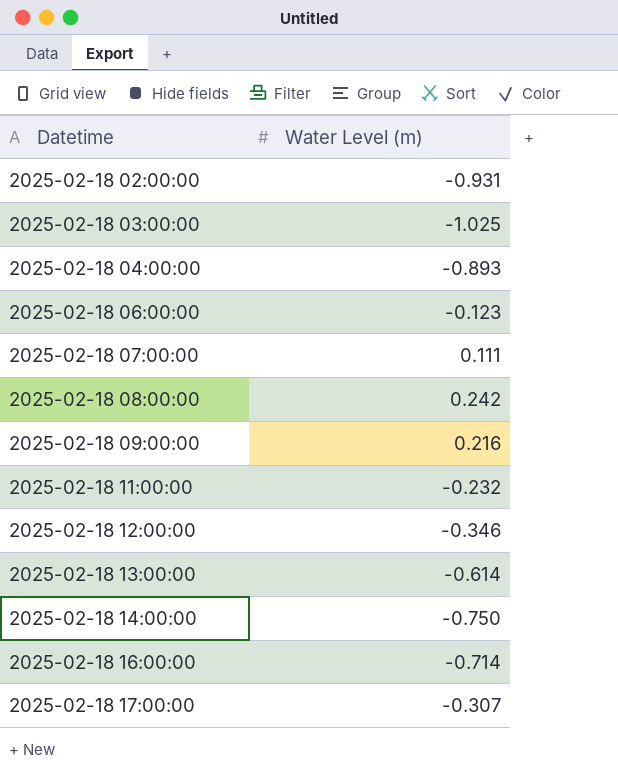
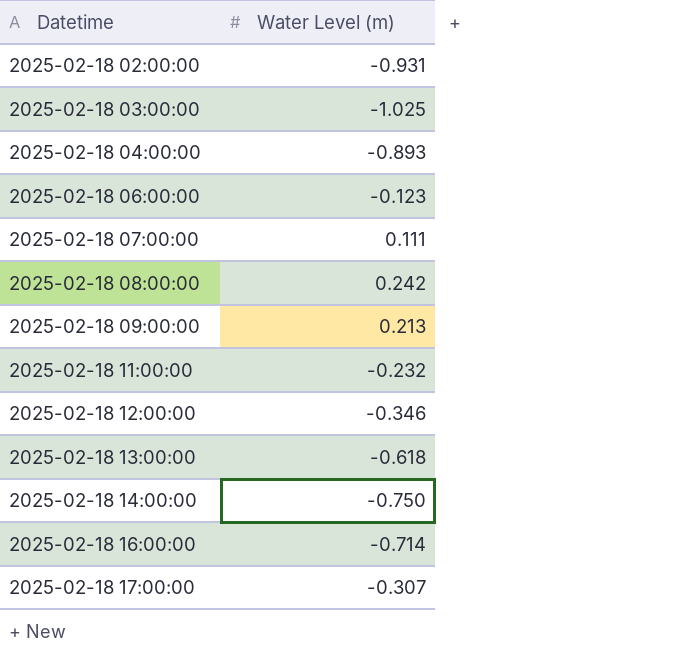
2025-02-18 09:00:00 | Water Level (m): 0.216 -> 0.213
2025-02-18 13:00:00 | Water Level (m): -0.614 -> -0.618

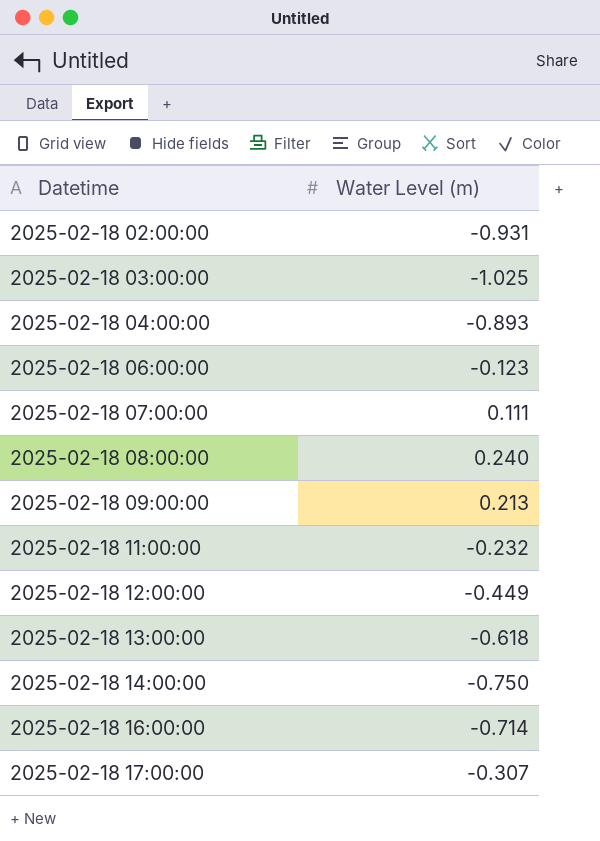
2025-02-18 08:00:00 | Water Level (m): 0.242 -> 0.240
2025-02-18 12:00:00 | Water Level (m): -0.346 -> -0.449

